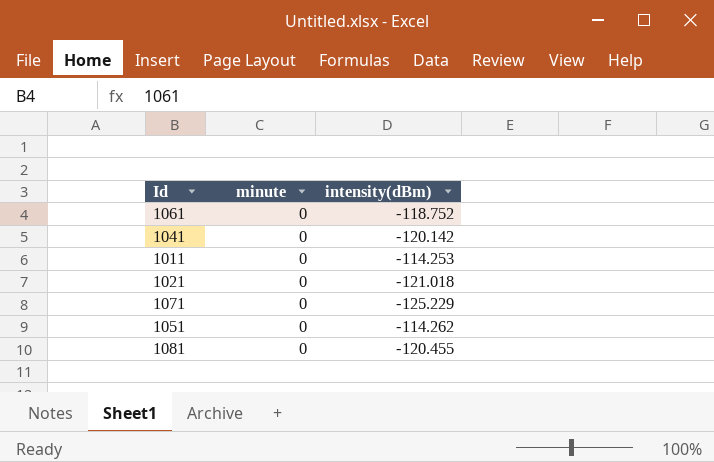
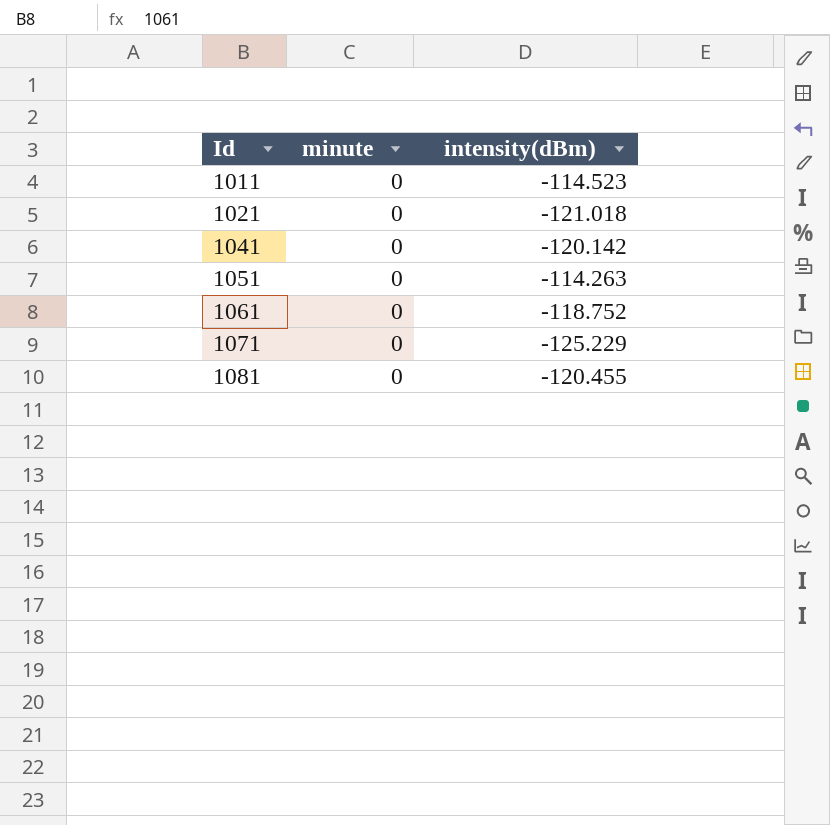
row order: none -> Id ascending
1011 | intensity(dBm): -114.253 -> -114.523
1051 | intensity(dBm): -114.262 -> -114.263

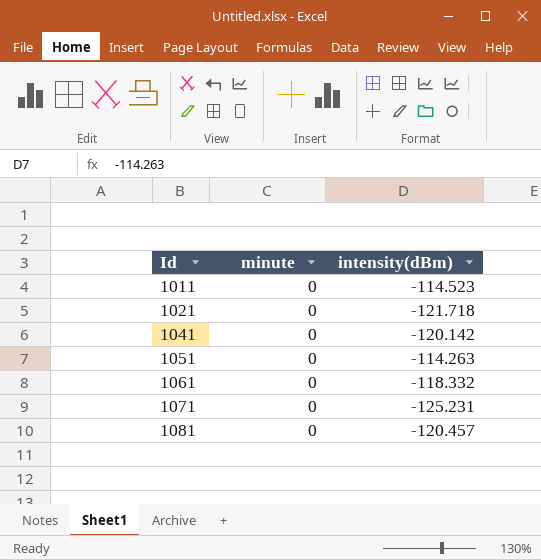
1021 | intensity(dBm): -121.018 -> -121.718
1061 | intensity(dBm): -118.752 -> -118.332
1071 | intensity(dBm): -125.229 -> -125.231
1081 | intensity(dBm): -120.455 -> -120.457

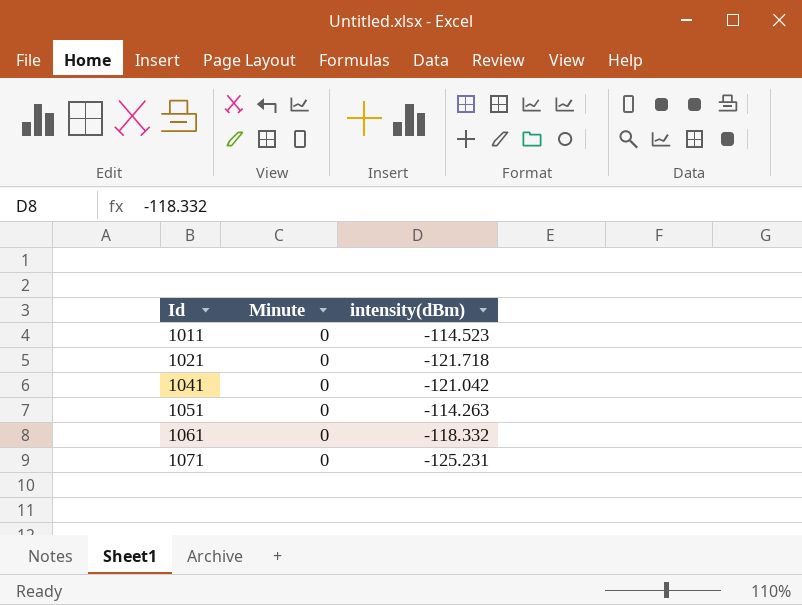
column name: minute -> Minute
row 1081: 0 | -120.457 -> none
1041 | intensity(dBm): -120.142 -> -121.042

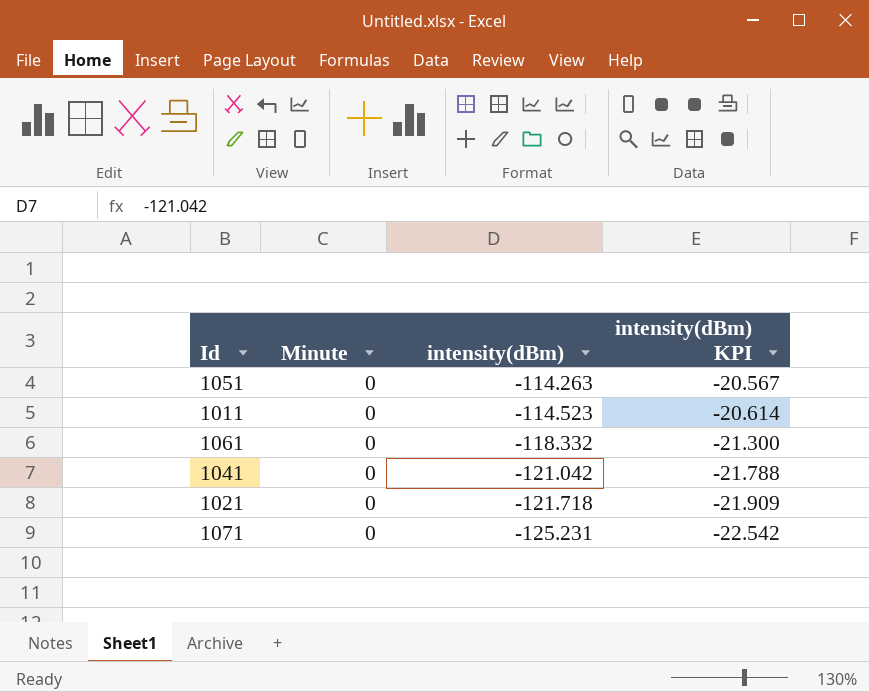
row order: Id ascending -> intensity(dBm) descending
column intensity(dBm) KPI | formula: none -> [intensity(dBm)] * 0.18

